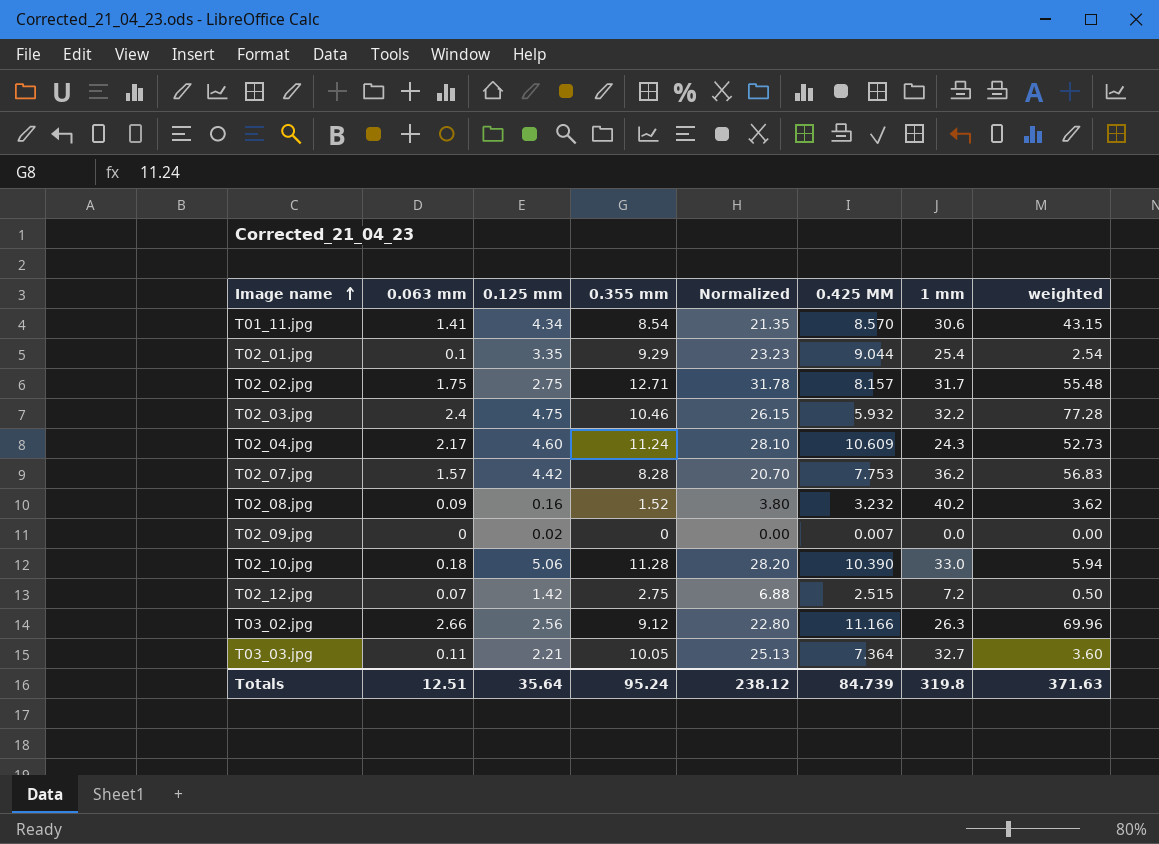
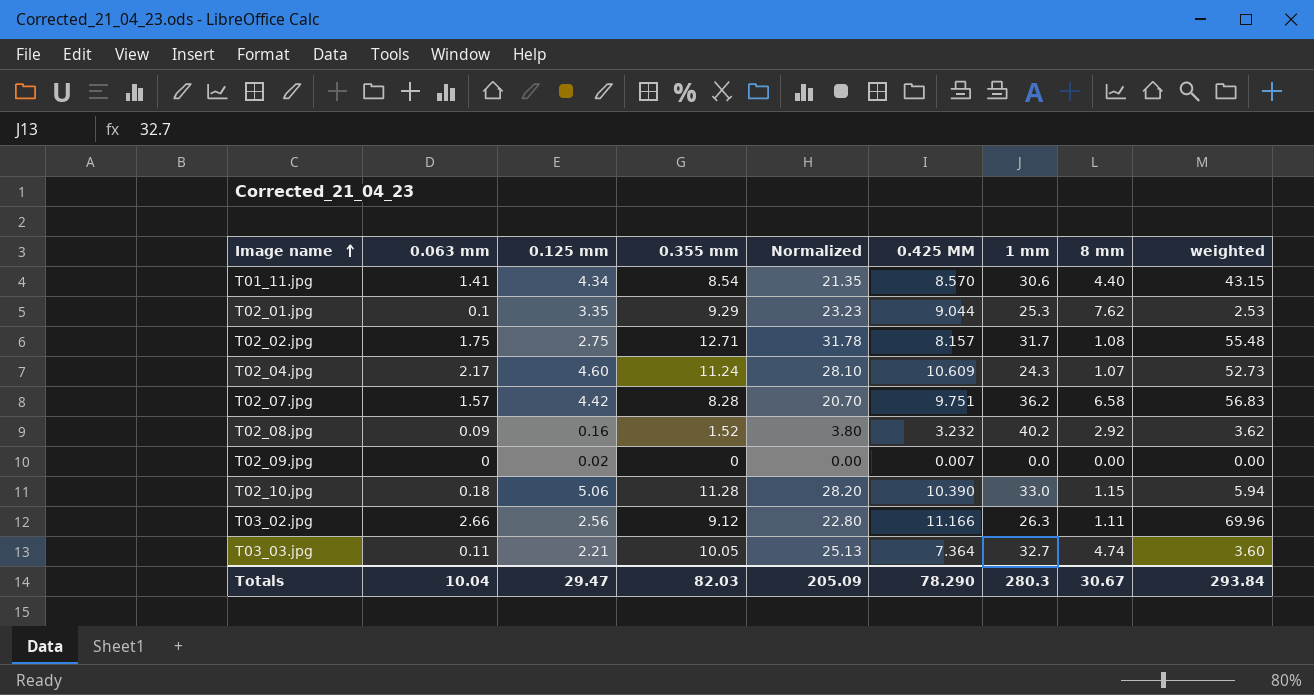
column 8 mm | position: none -> 8
row T02_03.jpg: 2.4 | 4.75 | 10.46 | 26.15 | 5.932 | 32.2 | 77.28 -> none
row T02_12.jpg: 0.07 | 1.42 | 2.75 | 6.88 | 2.515 | 7.2 | 0.50 -> none
T02_01.jpg | 1 mm: 25.4 -> 25.3
T02_01.jpg | weighted: 2.54 -> 2.53
T02_07.jpg | 0.425 MM: 7.753 -> 9.751
Totals | 0.063 mm: 12.51 -> 10.04
Totals | 0.125 mm: 35.64 -> 29.47
Totals | 0.355 mm: 95.24 -> 82.03
Totals | Normalized: 238.12 -> 205.09
Totals | 0.425 MM: 84.739 -> 78.290
Totals | 1 mm: 319.8 -> 280.3
Totals | weighted: 371.63 -> 293.84

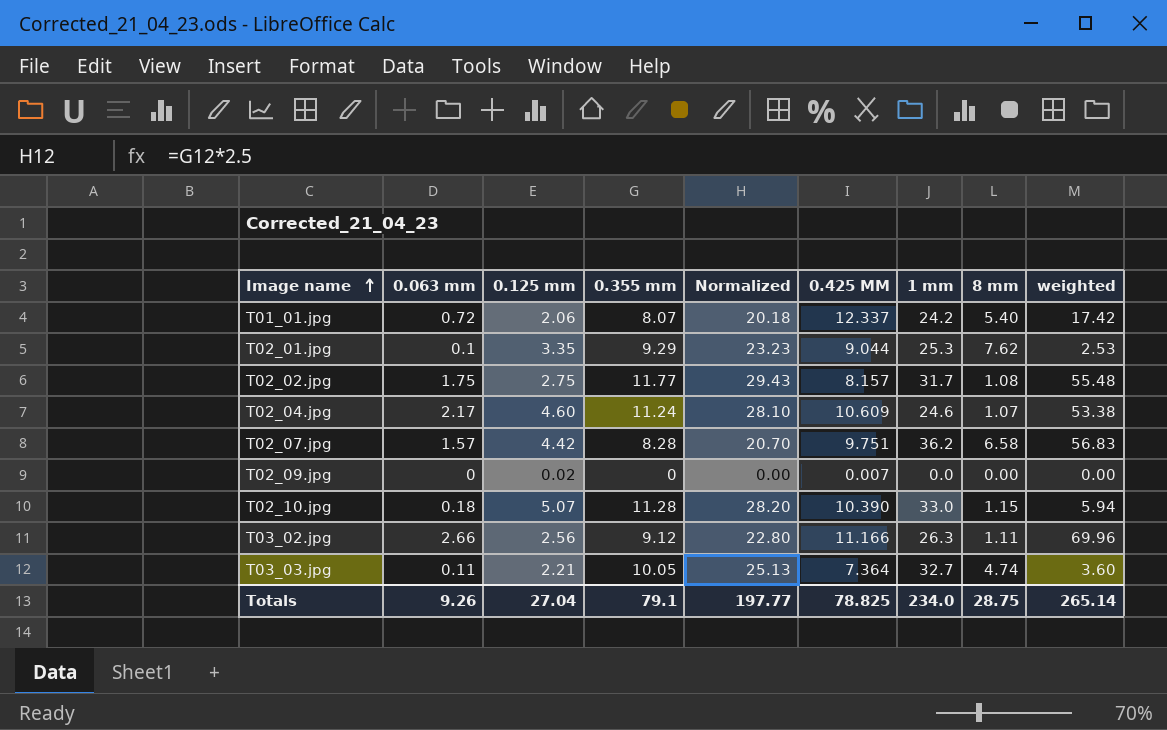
row T01_11.jpg: 1.41 | 4.34 | 8.54 | 21.35 | 8.570 | 30.6 | 4.40 | 43.15 -> none
row T02_08.jpg: 0.09 | 0.16 | 1.52 | 3.80 | 3.232 | 40.2 | 2.92 | 3.62 -> none
row T01_01.jpg: none -> 0.72 | 2.06 | 8.07 | 20.18 | 12.337 | 24.2 | 5.40 | 17.42
T02_02.jpg | 0.355 mm: 12.71 -> 11.77
T02_02.jpg | Normalized: 31.78 -> 29.43
T02_04.jpg | 1 mm: 24.3 -> 24.6
T02_04.jpg | weighted: 52.73 -> 53.38
T02_10.jpg | 0.125 mm: 5.06 -> 5.07
Totals | 0.063 mm: 10.04 -> 9.26
Totals | 0.125 mm: 29.47 -> 27.04
Totals | 0.355 mm: 82.03 -> 79.1
Totals | Normalized: 205.09 -> 197.77
Totals | 0.425 MM: 78.290 -> 78.825
Totals | 1 mm: 280.3 -> 234.0
Totals | 8 mm: 30.67 -> 28.75
Totals | weighted: 293.84 -> 265.14

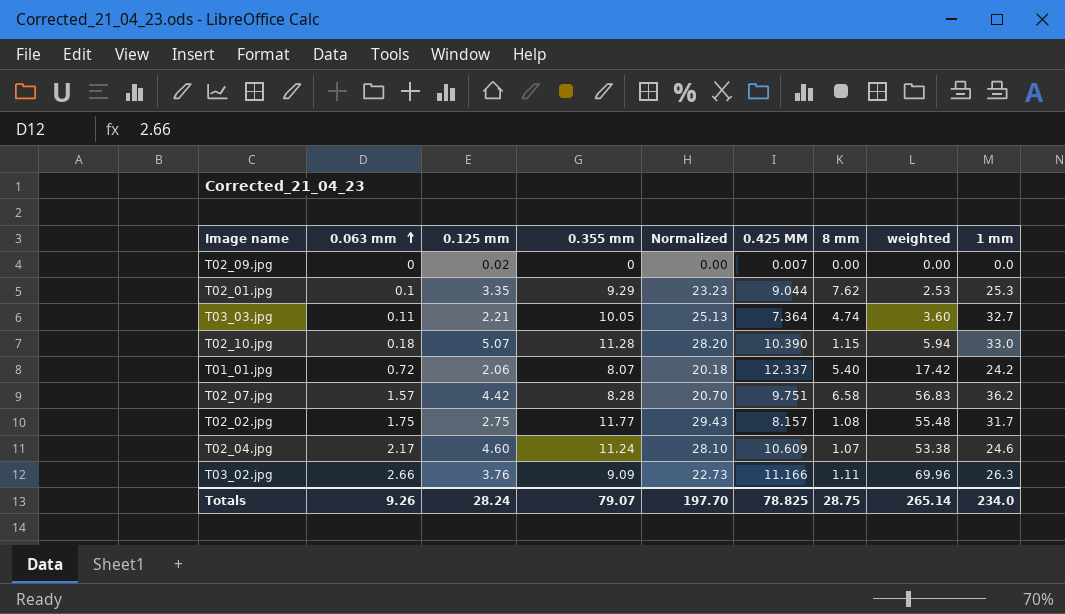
row order: Image name ascending -> 0.063 mm ascending
column 1 mm | position: 7 -> 9
T03_02.jpg | 0.125 mm: 2.56 -> 3.76
T03_02.jpg | 0.355 mm: 9.12 -> 9.09
T03_02.jpg | Normalized: 22.80 -> 22.73
Totals | 0.125 mm: 27.04 -> 28.24
Totals | 0.355 mm: 79.1 -> 79.07
Totals | Normalized: 197.77 -> 197.70

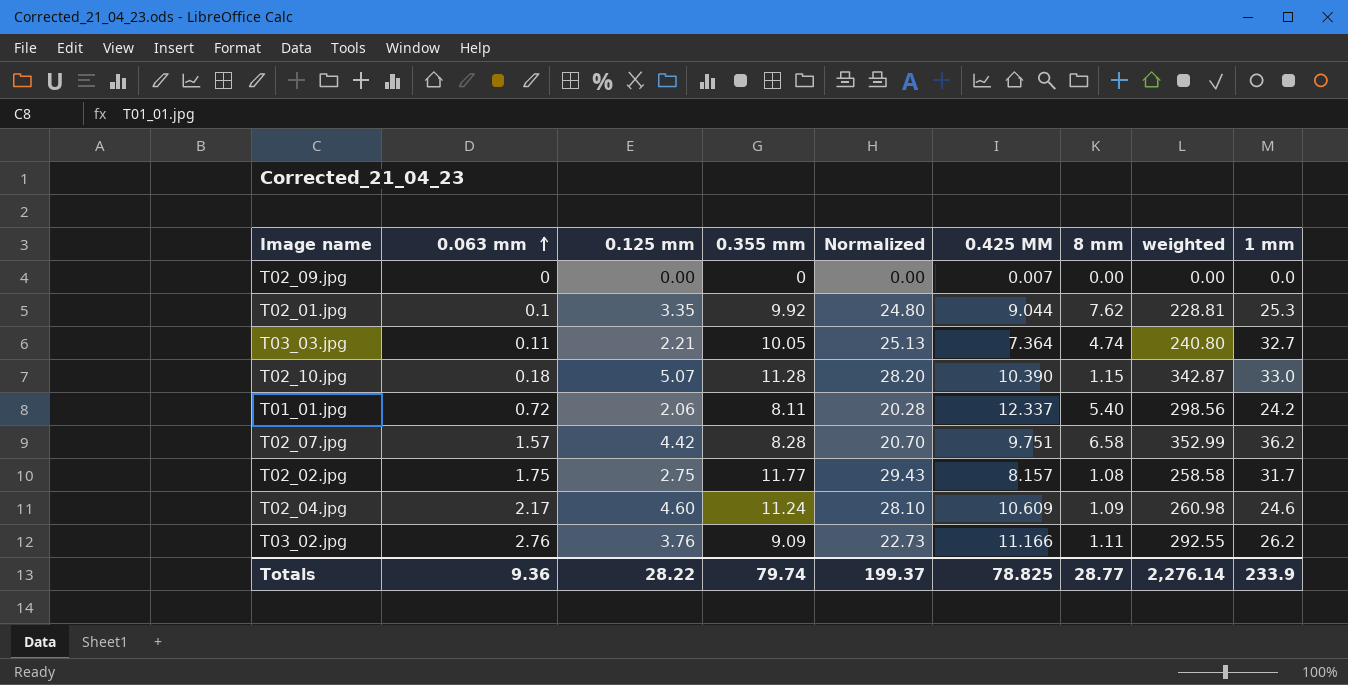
column weighted | formula: [0.063 mm] * [1 mm] -> [0.425 MM] * [1 mm]
T02_09.jpg | 0.125 mm: 0.02 -> 0.00
T02_01.jpg | 0.355 mm: 9.29 -> 9.92
T02_01.jpg | Normalized: 23.23 -> 24.80
T01_01.jpg | 0.355 mm: 8.07 -> 8.11
T01_01.jpg | Normalized: 20.18 -> 20.28
T02_04.jpg | 8 mm: 1.07 -> 1.09
T03_02.jpg | 0.063 mm: 2.66 -> 2.76
T03_02.jpg | 1 mm: 26.3 -> 26.2
Totals | 0.063 mm: 9.26 -> 9.36
Totals | 0.125 mm: 28.24 -> 28.22
Totals | 0.355 mm: 79.07 -> 79.74
Totals | Normalized: 197.70 -> 199.37
Totals | 8 mm: 28.75 -> 28.77
Totals | weighted: 265.14 -> 2,276.14
Totals | 1 mm: 234.0 -> 233.9

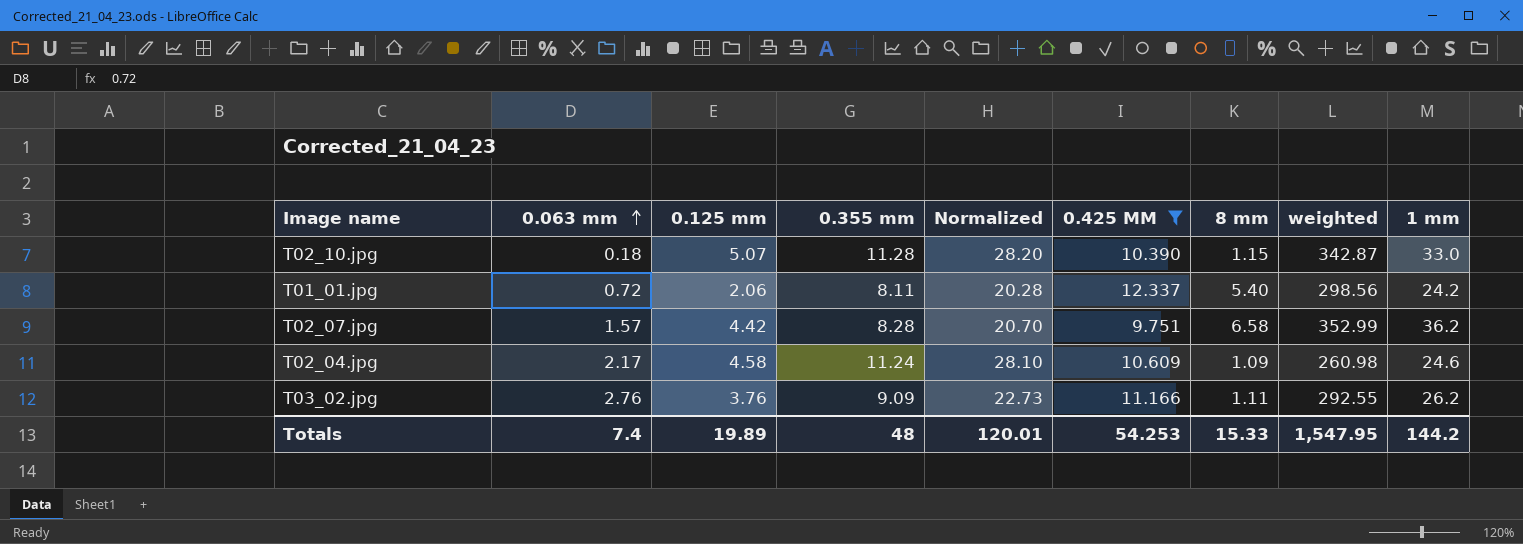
filter: none -> 0.425 MM >= 9.751
T02_04.jpg | 0.125 mm: 4.60 -> 4.58
Totals | 0.063 mm: 9.36 -> 7.4
Totals | 0.125 mm: 28.22 -> 19.89
Totals | 0.355 mm: 79.74 -> 48
Totals | Normalized: 199.37 -> 120.01
Totals | 0.425 MM: 78.825 -> 54.253
Totals | 8 mm: 28.77 -> 15.33
Totals | weighted: 2,276.14 -> 1,547.95
Totals | 1 mm: 233.9 -> 144.2

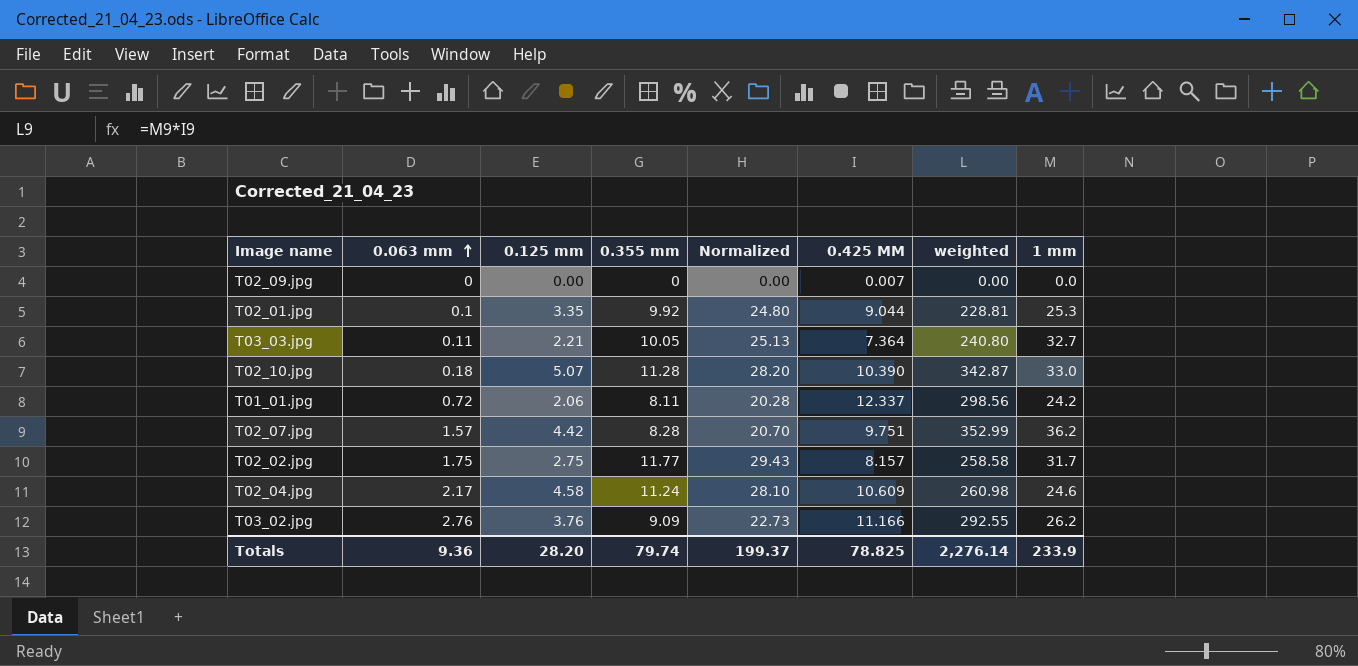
filter: 0.425 MM >= 9.751 -> none
column 8 mm | position: 7 -> none
Totals | 0.063 mm: 7.4 -> 9.36
Totals | 0.125 mm: 19.89 -> 28.20
Totals | 0.355 mm: 48 -> 79.74
Totals | Normalized: 120.01 -> 199.37
Totals | 0.425 MM: 54.253 -> 78.825
Totals | weighted: 1,547.95 -> 2,276.14
Totals | 1 mm: 144.2 -> 233.9

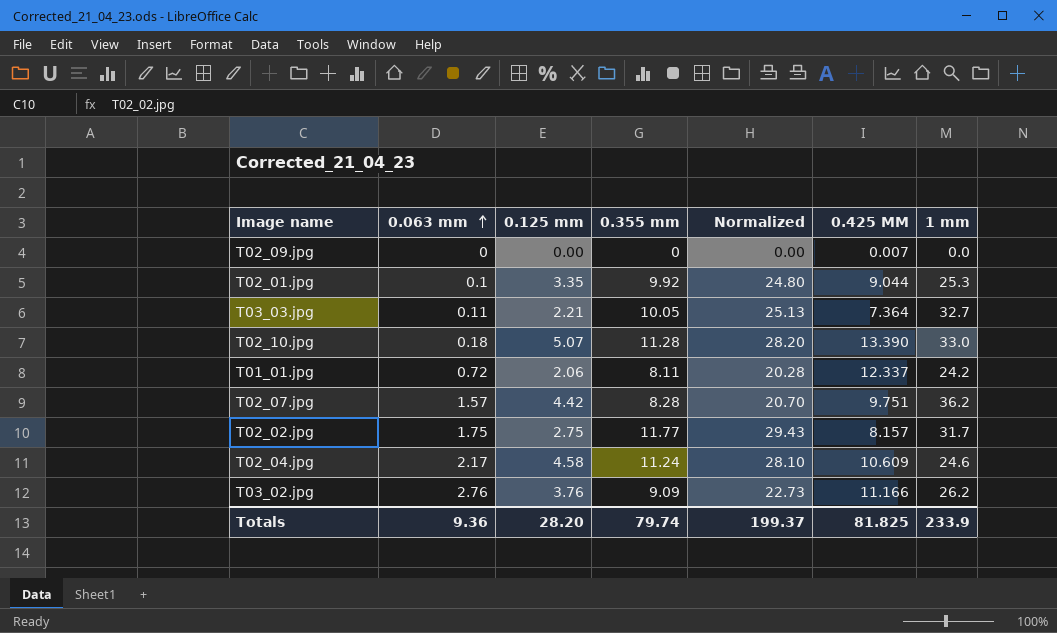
column weighted | formula: [0.425 MM] * [1 mm] -> none
T02_10.jpg | 0.425 MM: 10.390 -> 13.390
Totals | 0.425 MM: 78.825 -> 81.825

